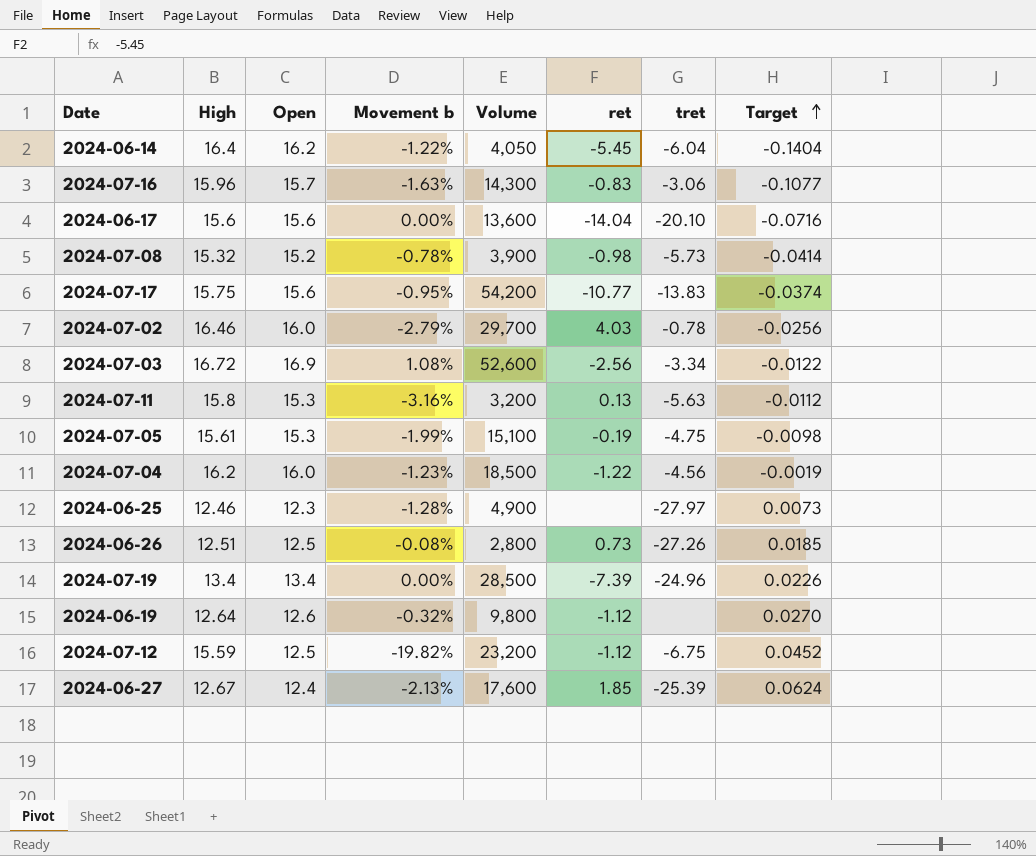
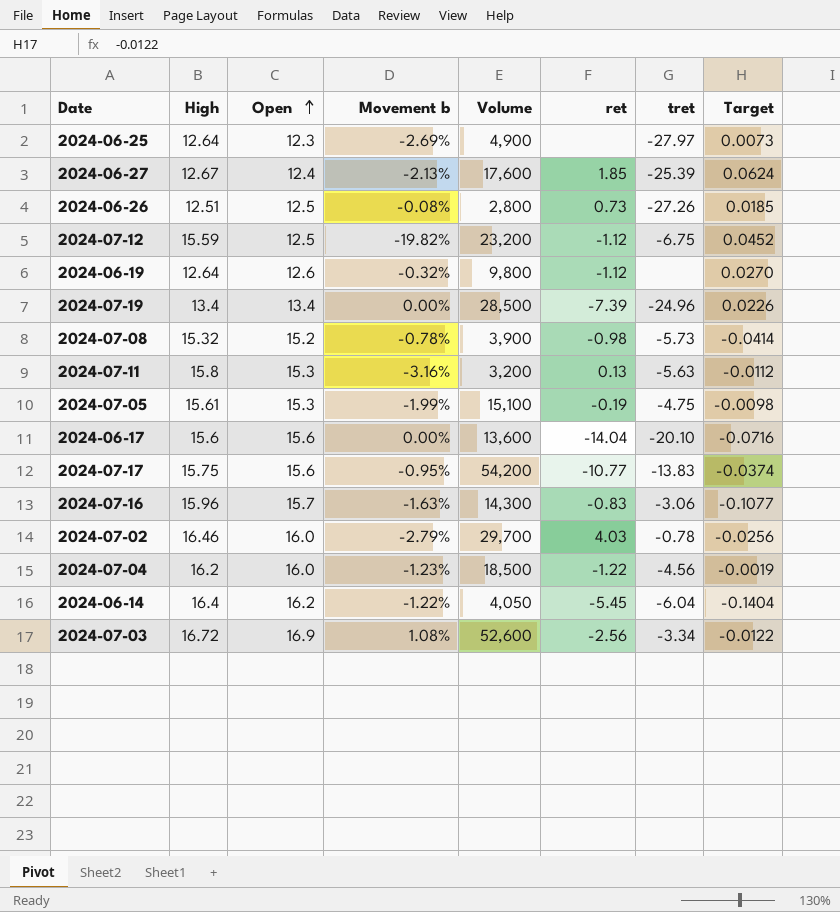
row order: Target ascending -> Open ascending
2024-06-25 | High: 12.46 -> 12.64
2024-06-25 | Movement b: -1.28% -> -2.69%

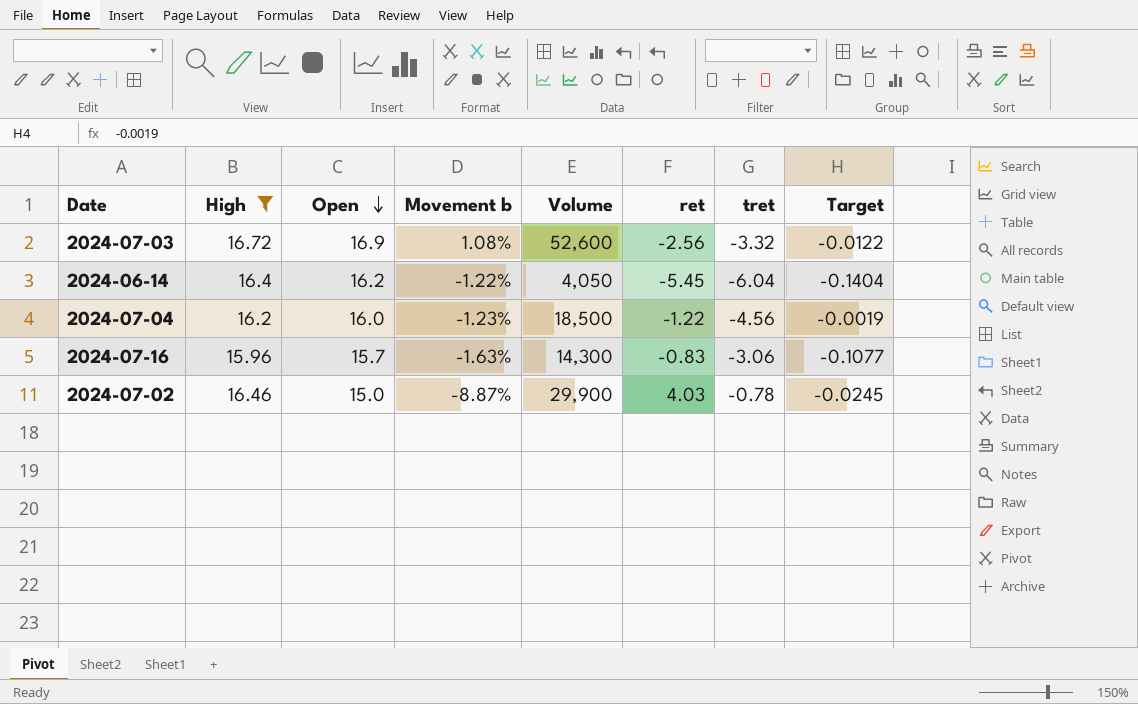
filter: none -> High >= 15.96
row order: Open ascending -> Open descending
2024-07-03 | tret: -3.34 -> -3.32
2024-07-02 | Open: 16.0 -> 15.0
2024-07-02 | Movement b: -2.79% -> -8.87%
2024-07-02 | Volume: 29,700 -> 29,900
2024-07-02 | Target: -0.0256 -> -0.0245

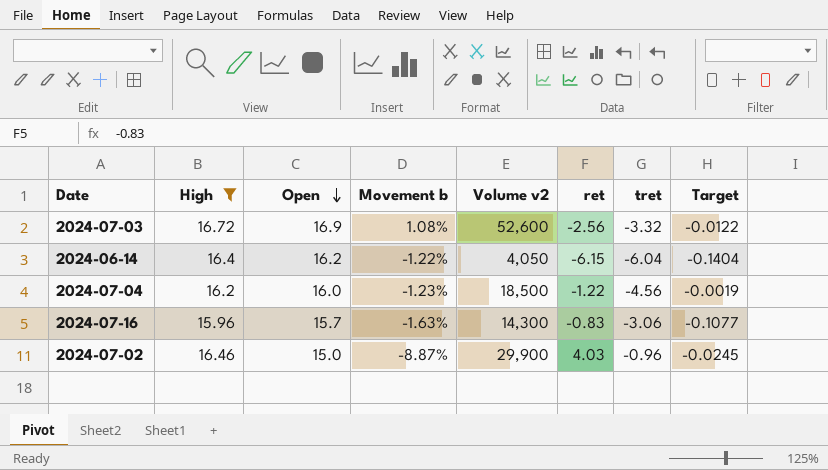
column name: Volume -> Volume v2
2024-06-14 | ret: -5.45 -> -6.15
2024-07-02 | tret: -0.78 -> -0.96

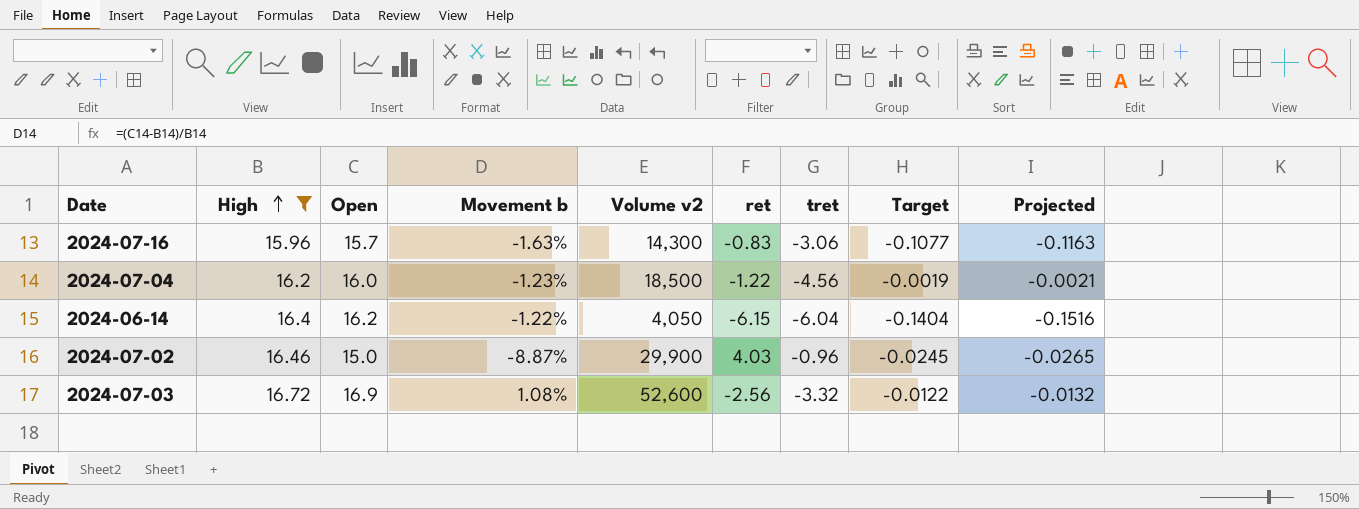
row order: Open descending -> High ascending
column Projected | formula: none -> [Target] * 1.08

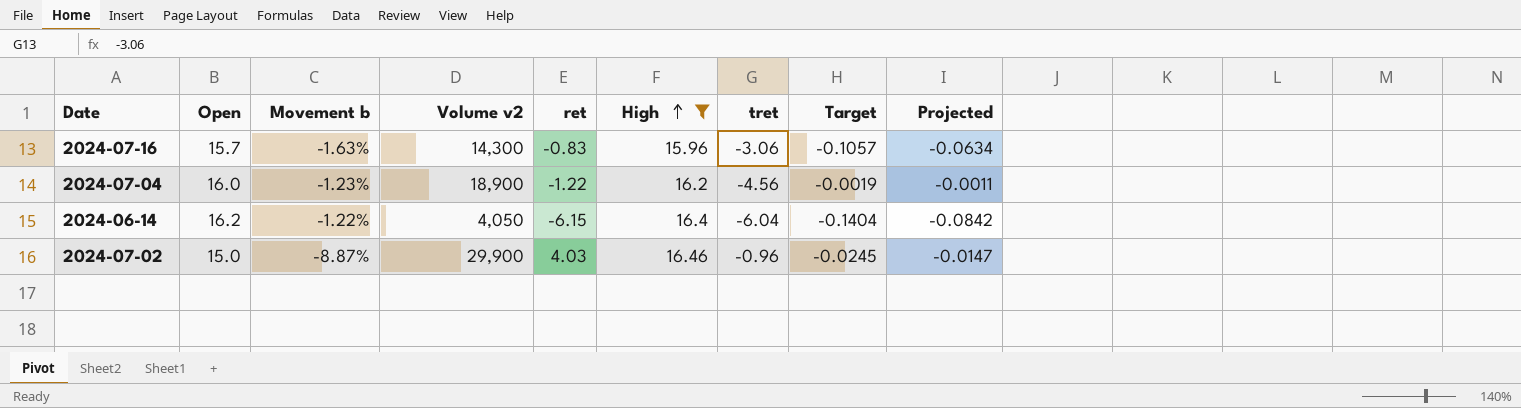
column High | position: 2 -> 6
column Projected | formula: [Target] * 1.08 -> [Target] * 0.6
row 2024-07-03: 16.72 | 16.9 | 1.08% | 52,600 | -2.56 | -3.32 | -0.0122 | -0.0132 -> none
2024-07-16 | Target: -0.1077 -> -0.1057
2024-07-04 | Volume v2: 18,500 -> 18,900

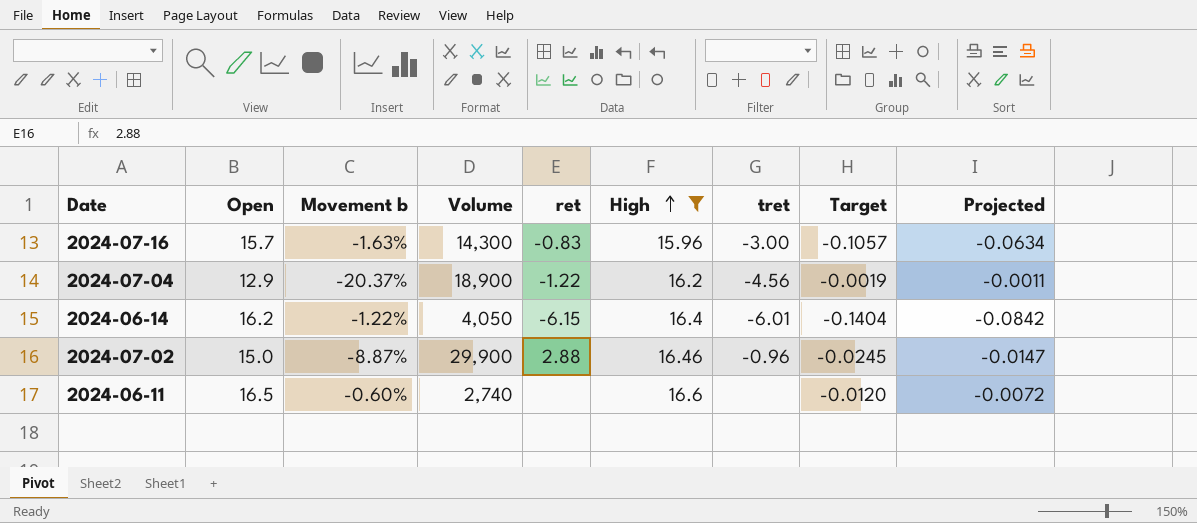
column name: Volume v2 -> Volume
2024-07-16 | tret: -3.06 -> -3.00
2024-07-04 | Open: 16.0 -> 12.9
2024-07-04 | Movement b: -1.23% -> -20.37%
2024-06-14 | tret: -6.04 -> -6.01
2024-07-02 | ret: 4.03 -> 2.88
row 2024-06-11: none -> 16.5 | -0.60% | 2,740 | none | 16.6 | none | -0.0120 | -0.0072

